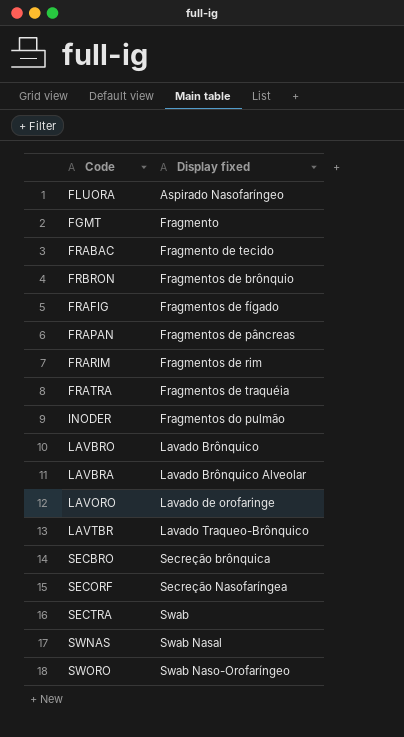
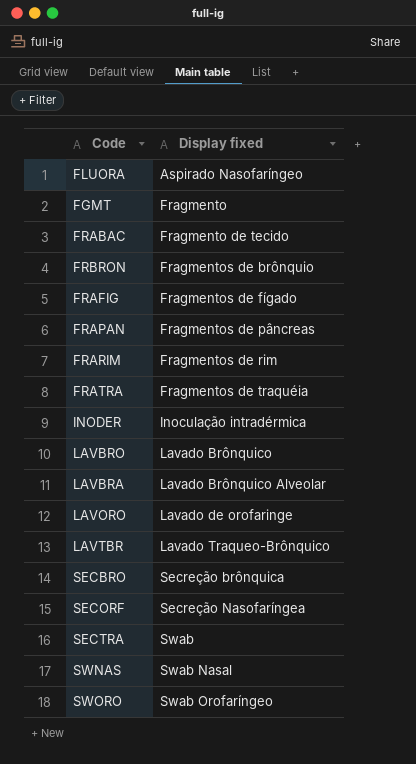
INODER | Display fixed: Fragmentos do pulmão -> Inoculação intradérmica
SWORO | Display fixed: Swab Naso-Orofaríngeo -> Swab Orofaríngeo

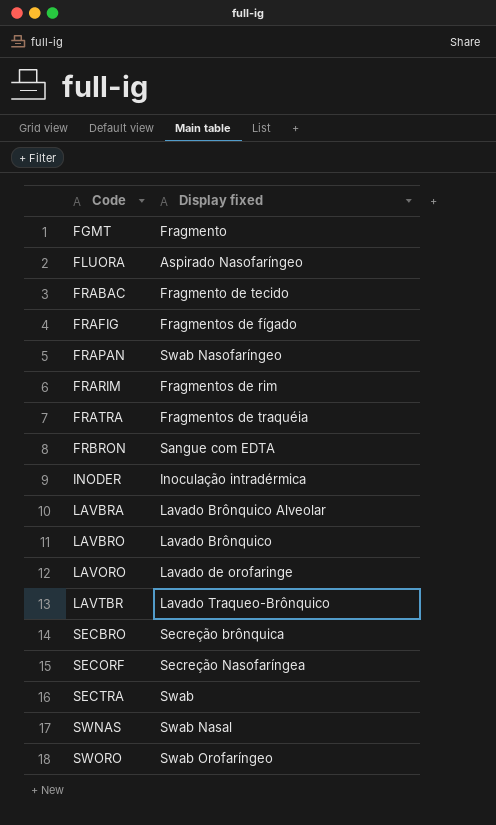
row order: Display fixed ascending -> Code ascending
FRAPAN | Display fixed: Fragmentos de pâncreas -> Swab Nasofaríngeo
FRBRON | Display fixed: Fragmentos de brônquio -> Sangue com EDTA

